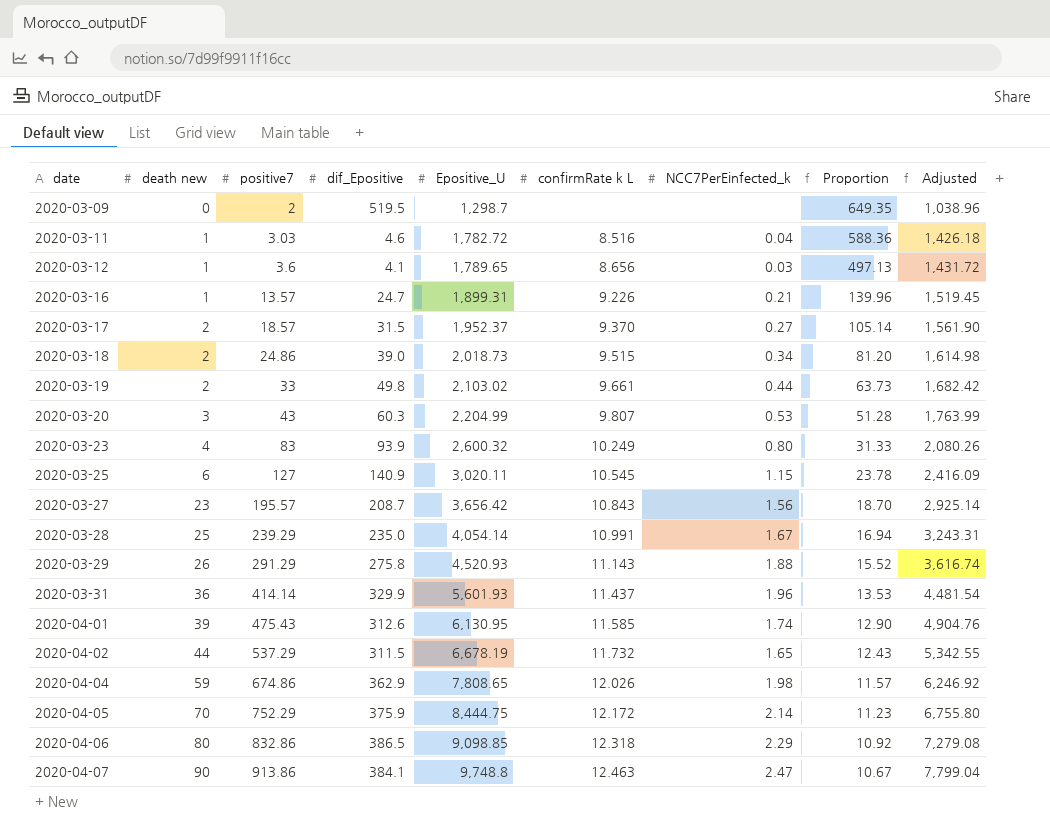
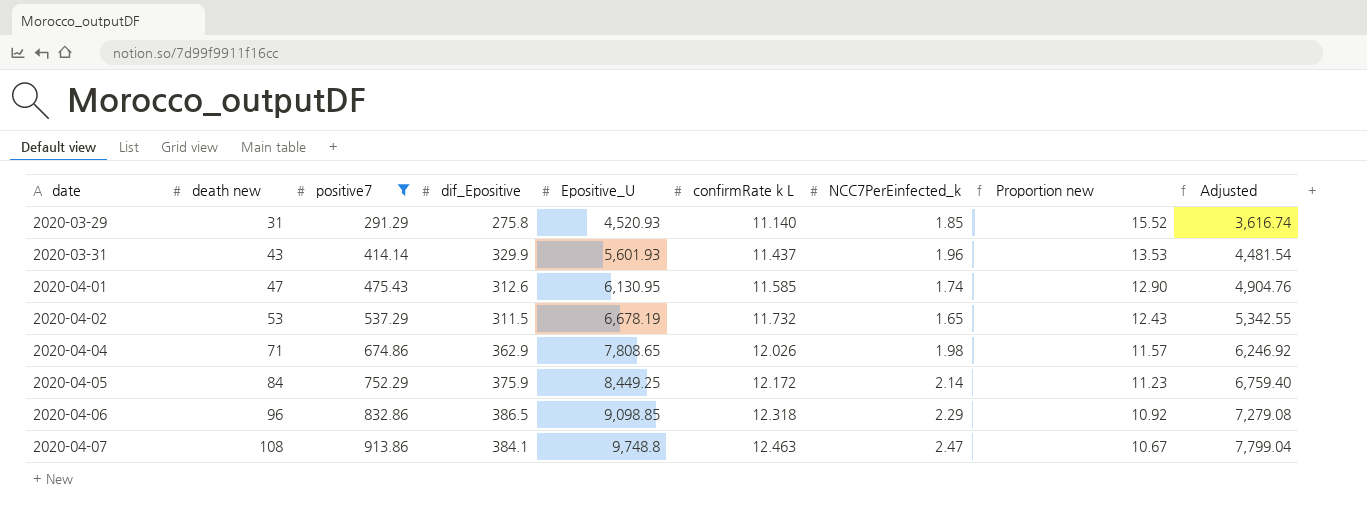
filter: none -> positive7 >= 291.29
column name: Proportion -> Proportion new
2020-03-29 | death new: 26 -> 31
2020-03-29 | confirmRate k L: 11.143 -> 11.140
2020-03-29 | NCC7PerEinfected_k: 1.88 -> 1.85
2020-03-31 | death new: 36 -> 43
2020-04-01 | death new: 39 -> 47
2020-04-02 | death new: 44 -> 53
2020-04-04 | death new: 59 -> 71
2020-04-05 | death new: 70 -> 84
2020-04-05 | Epositive_U: 8,444.75 -> 8,449.25
2020-04-05 | Adjusted: 6,755.80 -> 6,759.40
2020-04-06 | death new: 80 -> 96
2020-04-07 | death new: 90 -> 108

